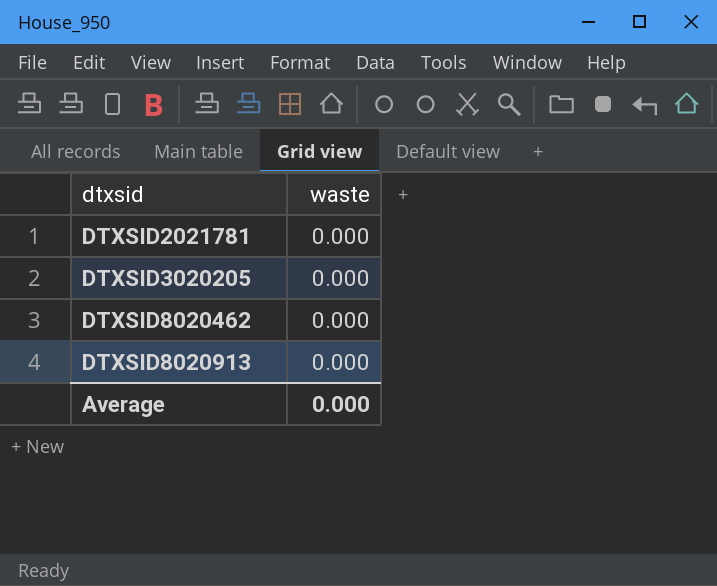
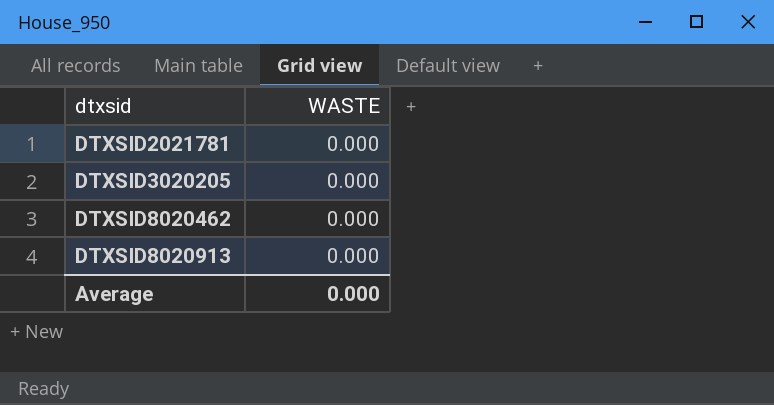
column name: waste -> WASTE

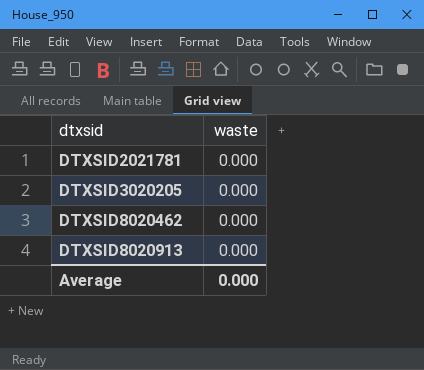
column name: WASTE -> waste

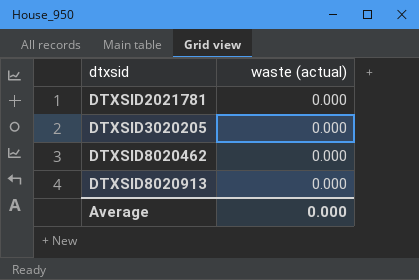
column name: waste -> waste (actual)

